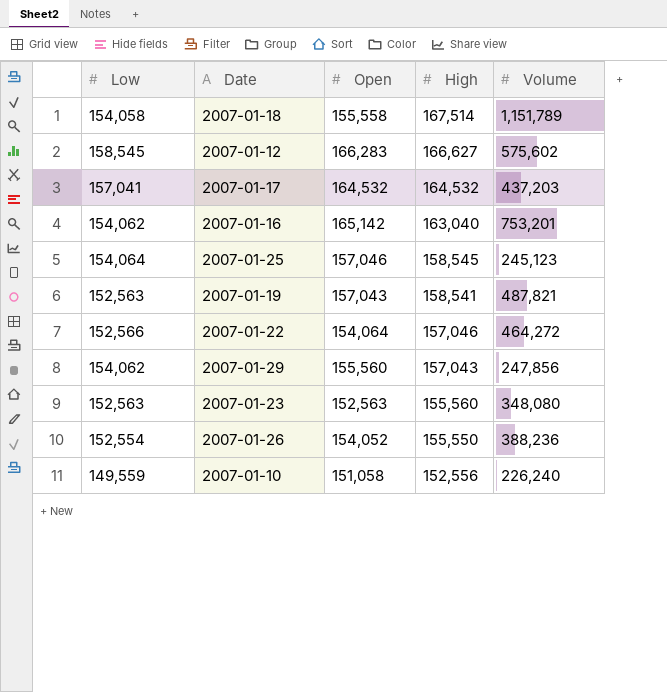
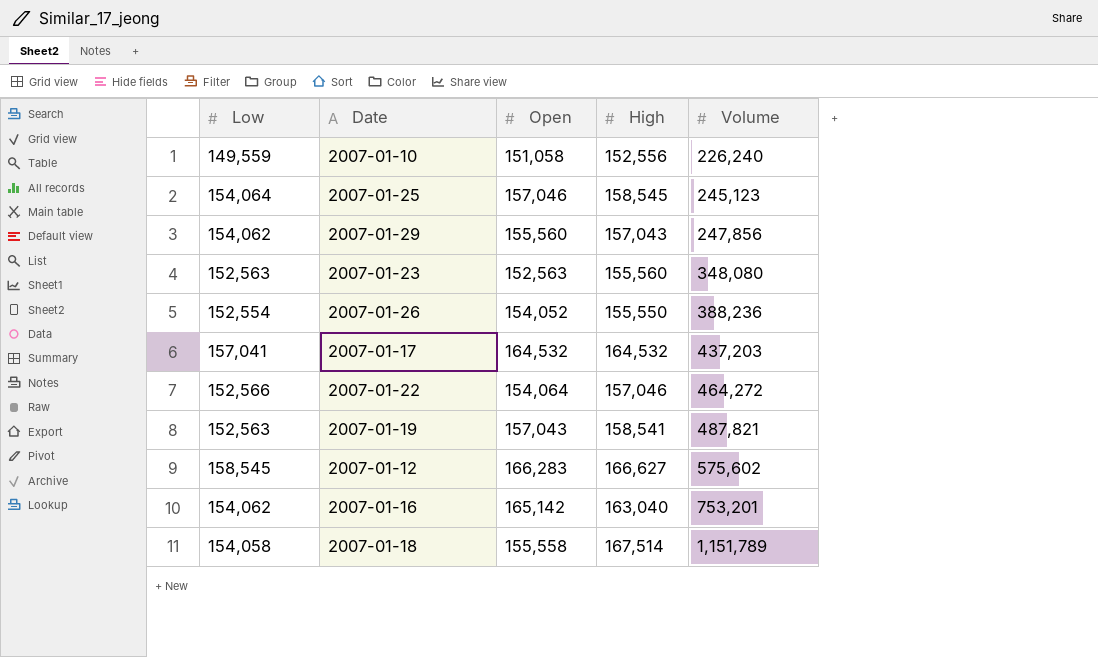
row order: High descending -> Volume ascending

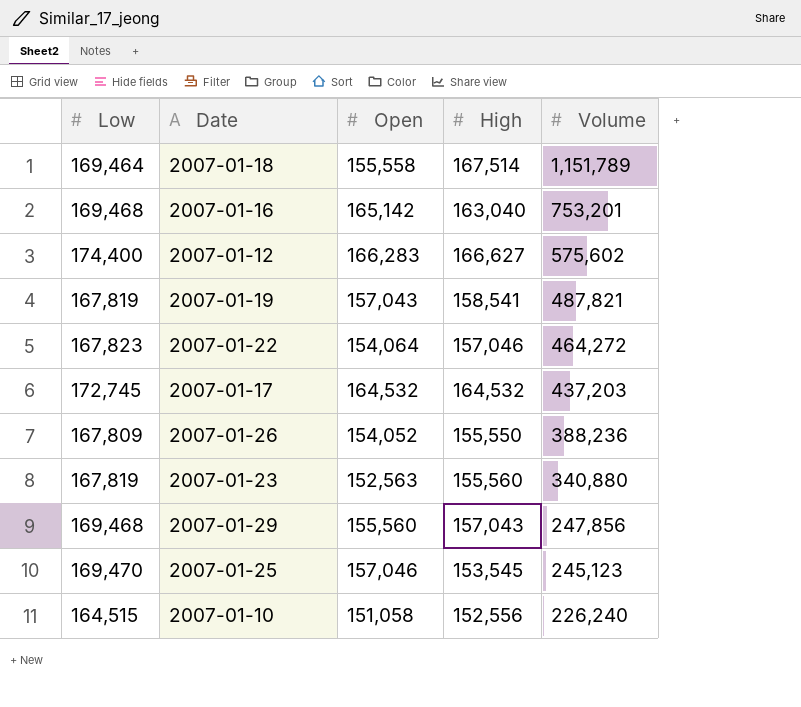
row order: Volume ascending -> Volume descending
2007-01-18 | Low: 154,058 -> 169,464
2007-01-16 | Low: 154,062 -> 169,468
2007-01-12 | Low: 158,545 -> 174,400
2007-01-19 | Low: 152,563 -> 167,819
2007-01-22 | Low: 152,566 -> 167,823
2007-01-17 | Low: 157,041 -> 172,745
2007-01-26 | Low: 152,554 -> 167,809
2007-01-23 | Low: 152,563 -> 167,819
2007-01-23 | Volume: 348,080 -> 340,880
2007-01-29 | Low: 154,062 -> 169,468
2007-01-25 | Low: 154,064 -> 169,470
2007-01-25 | High: 158,545 -> 153,545
2007-01-10 | Low: 149,559 -> 164,515

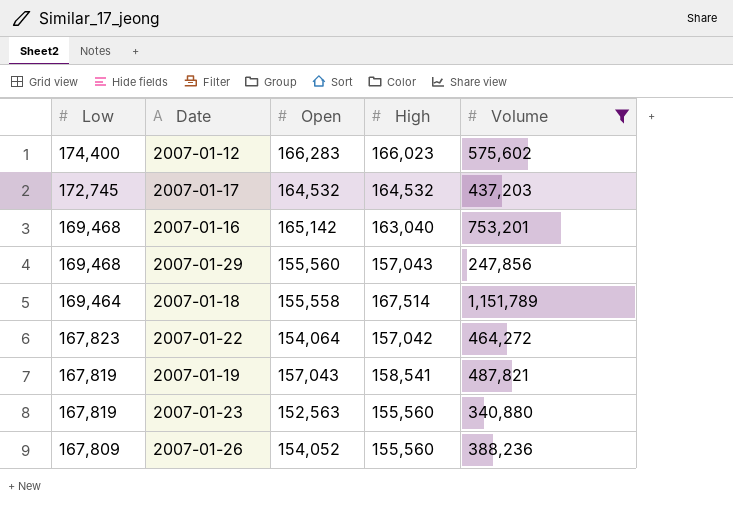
filter: none -> Volume >= 247,856
row order: Volume descending -> Low descending
2007-01-12 | High: 166,627 -> 166,023
2007-01-22 | High: 157,046 -> 157,042
2007-01-26 | High: 155,550 -> 155,560

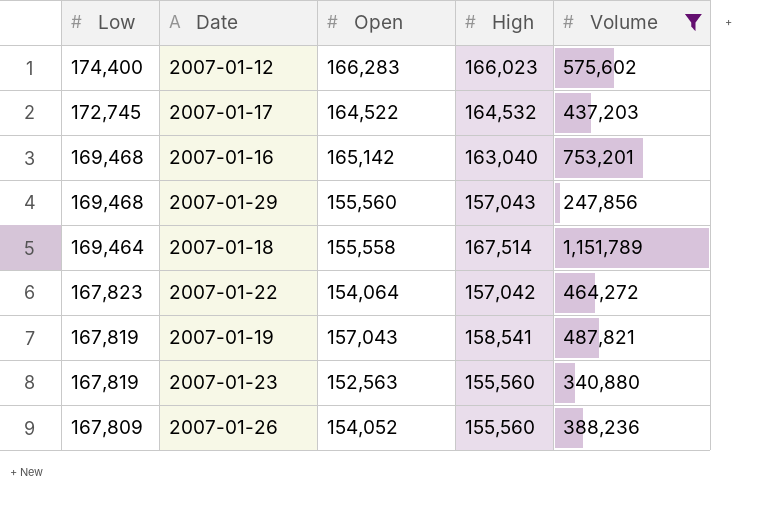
2007-01-17 | Open: 164,532 -> 164,522

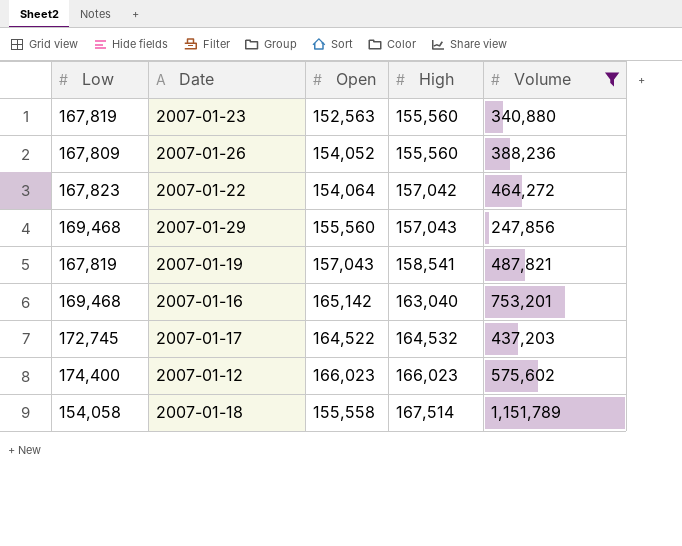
row order: Low descending -> High ascending
2007-01-12 | Open: 166,283 -> 166,023
2007-01-18 | Low: 169,464 -> 154,058

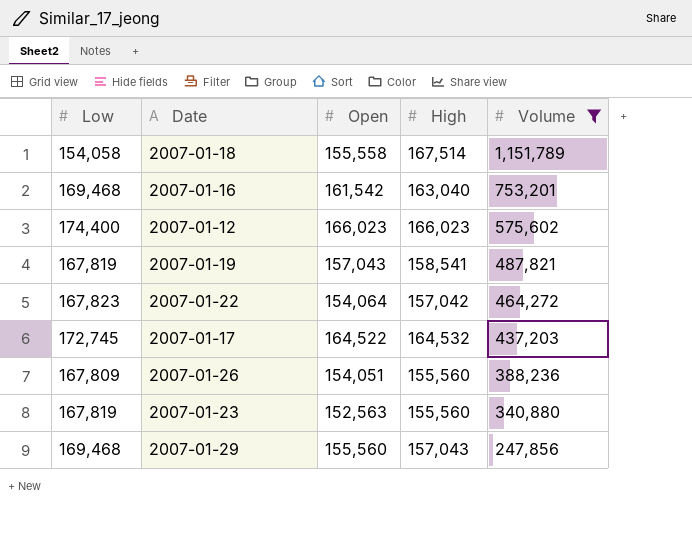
row order: High ascending -> Volume descending
2007-01-16 | Open: 165,142 -> 161,542
2007-01-26 | Open: 154,052 -> 154,051

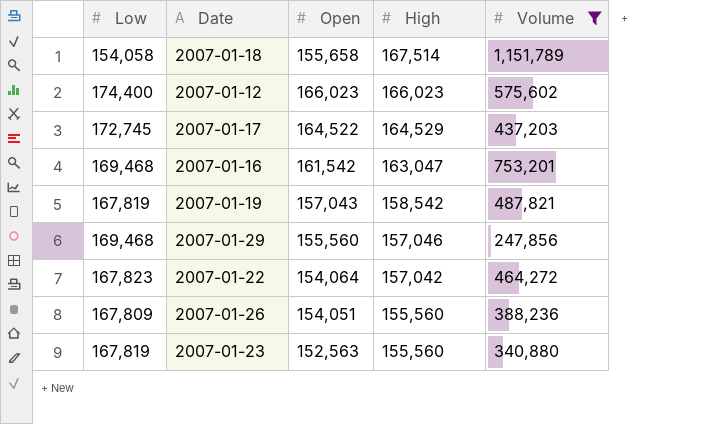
row order: Volume descending -> High descending
2007-01-18 | Open: 155,558 -> 155,658
2007-01-17 | High: 164,532 -> 164,529
2007-01-16 | High: 163,040 -> 163,047
2007-01-19 | High: 158,541 -> 158,542
2007-01-29 | High: 157,043 -> 157,046

